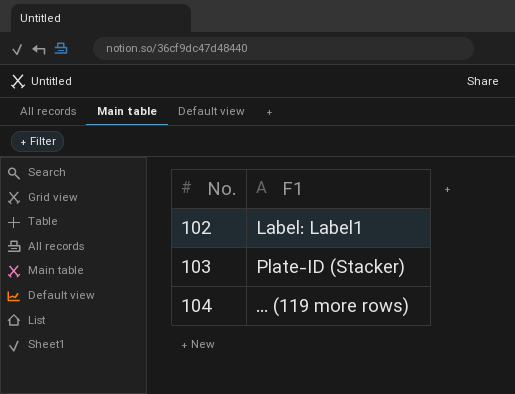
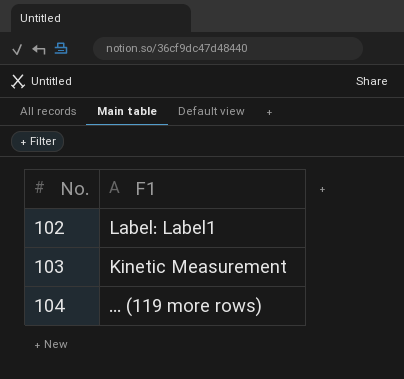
103 | F1: Plate-ID (Stacker) -> Kinetic Measurement

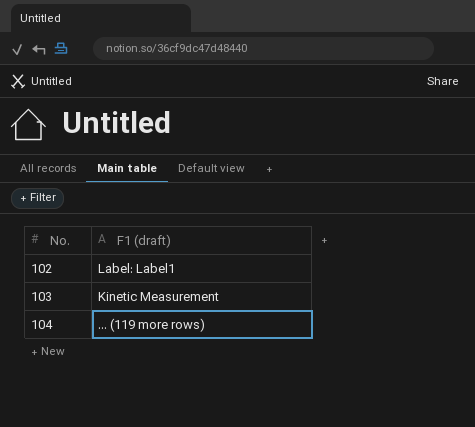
column name: F1 -> F1 (draft)

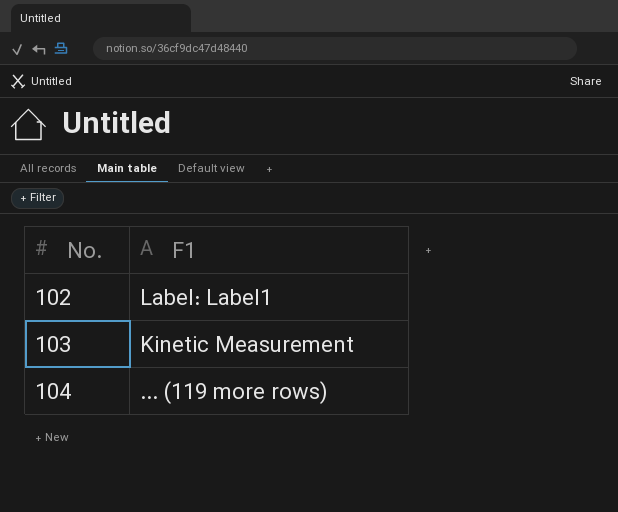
column name: F1 (draft) -> F1

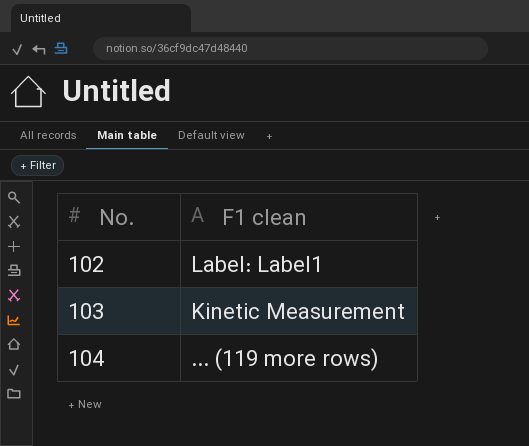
column name: F1 -> F1 clean

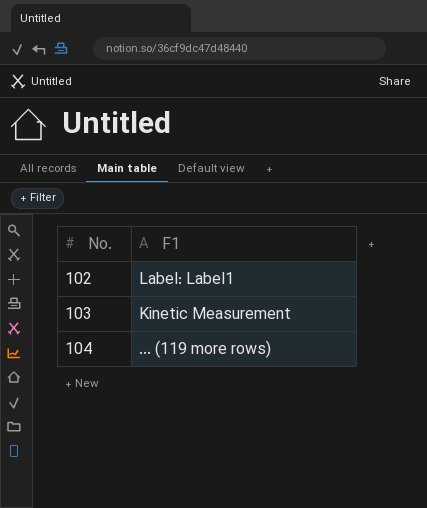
column name: F1 clean -> F1

